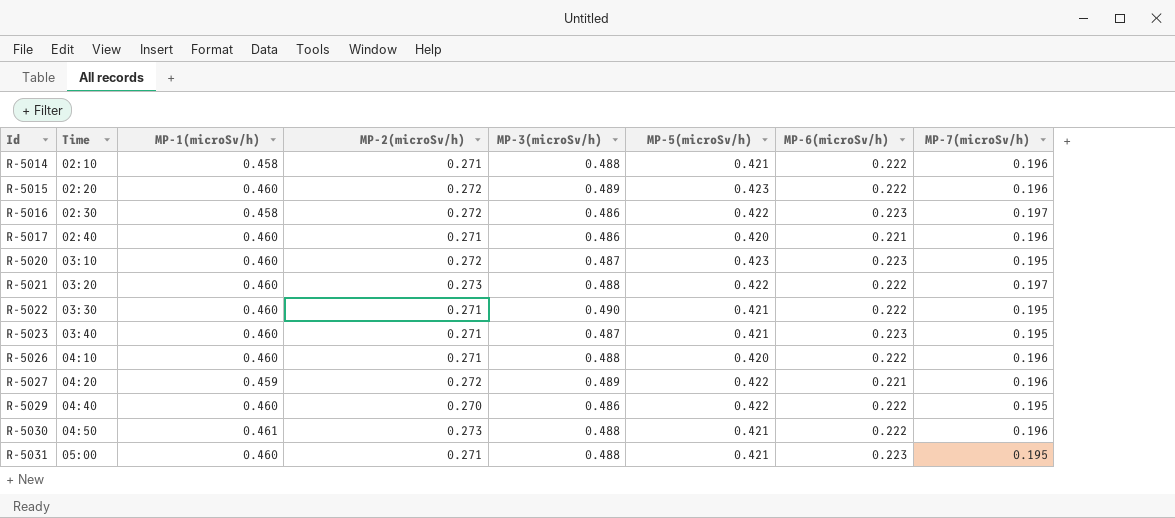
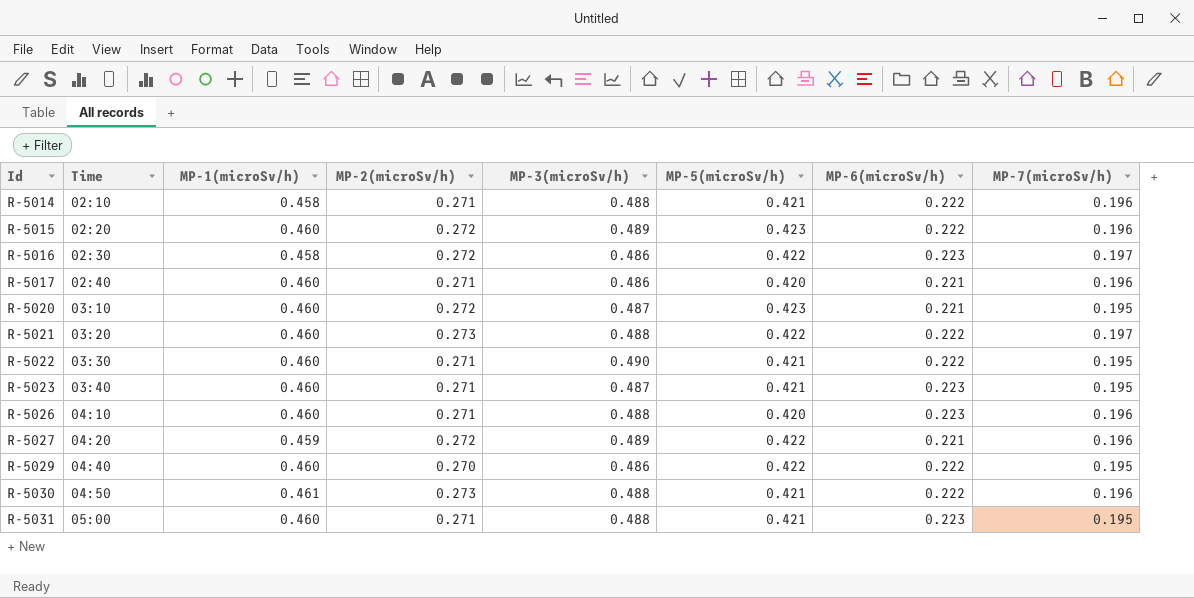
R-5020 | MP-6(microSv/h): 0.223 -> 0.221
R-5026 | MP-6(microSv/h): 0.222 -> 0.223

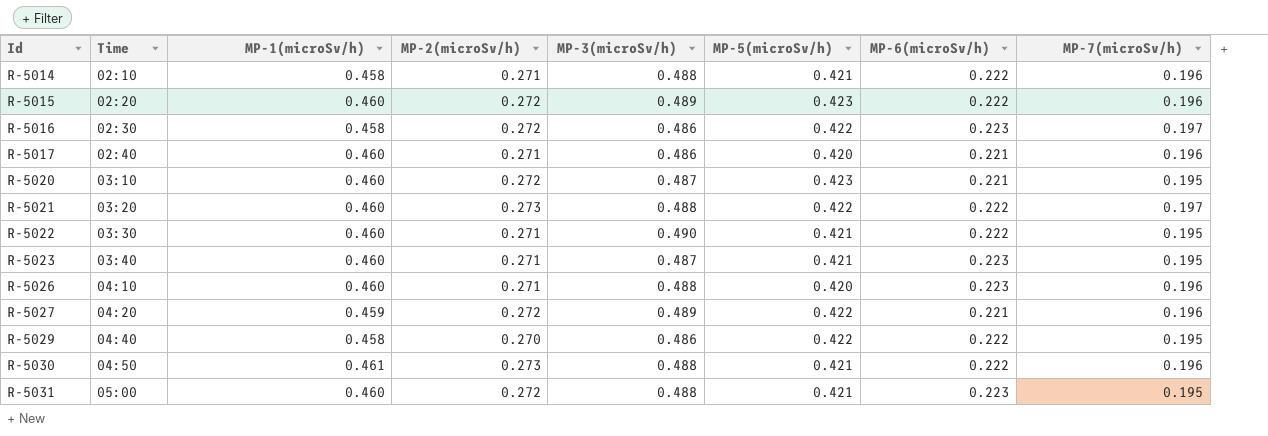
R-5029 | MP-1(microSv/h): 0.460 -> 0.458
R-5031 | MP-2(microSv/h): 0.271 -> 0.272

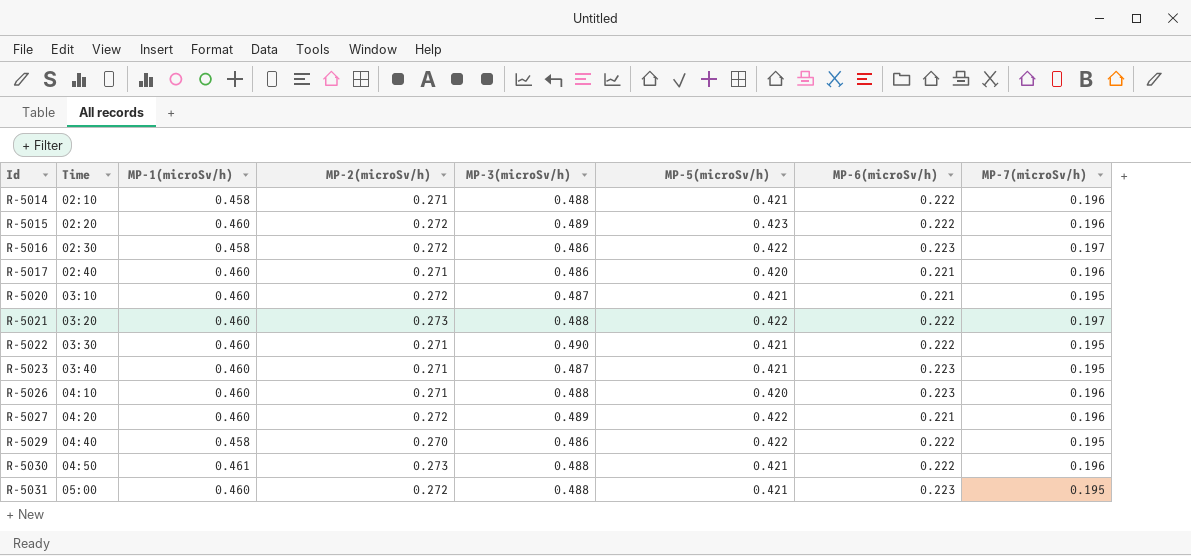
R-5020 | MP-5(microSv/h): 0.423 -> 0.421
R-5027 | MP-1(microSv/h): 0.459 -> 0.460

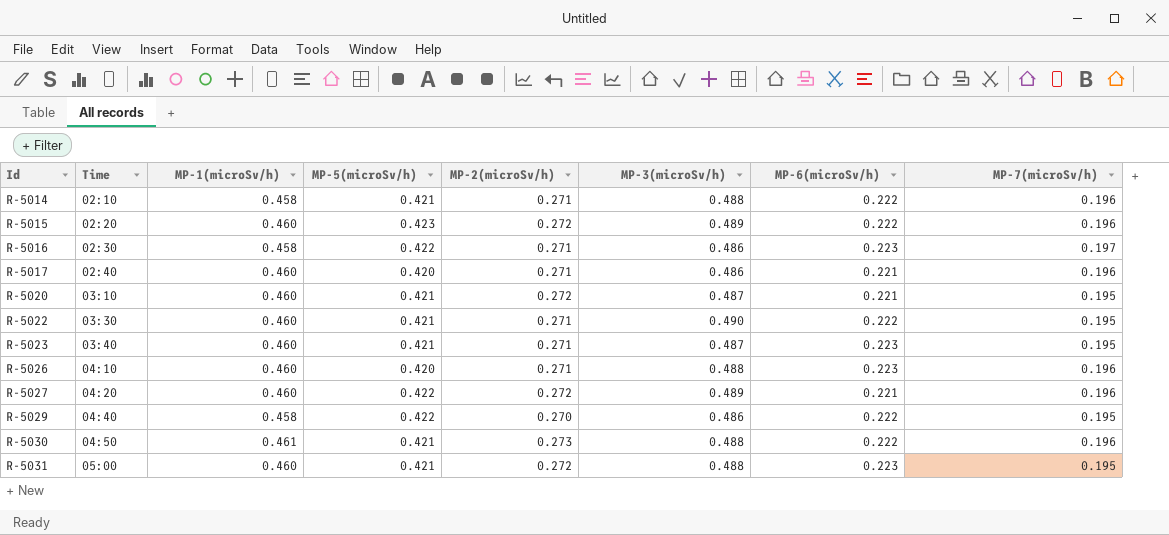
column MP-5(microSv/h) | position: 6 -> 4
row R-5021: 03:20 | 0.460 | 0.273 | 0.488 | 0.422 | 0.222 | 0.197 -> none
R-5016 | MP-2(microSv/h): 0.272 -> 0.271

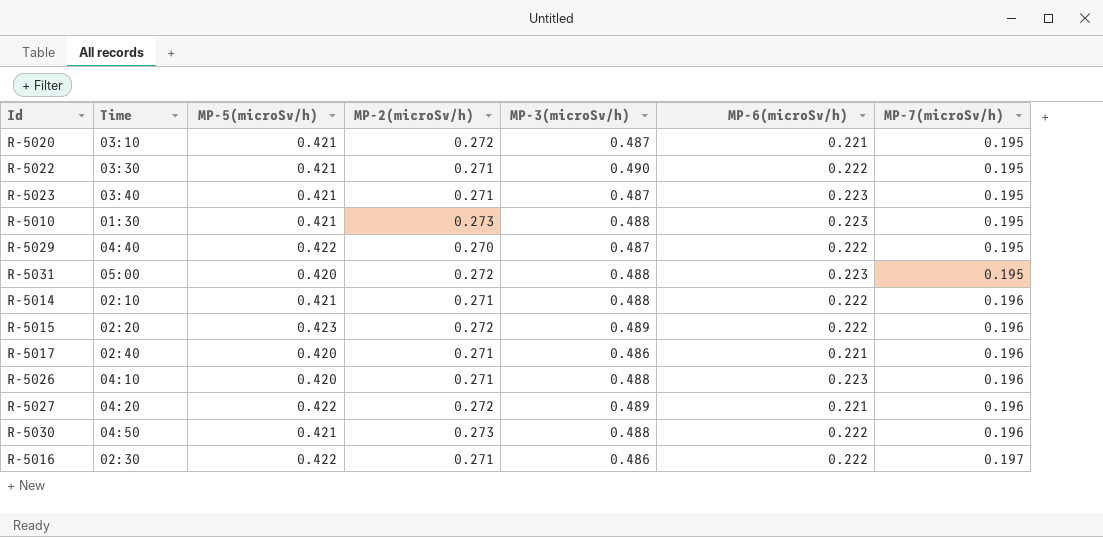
row order: Id ascending -> MP-7(microSv/h) ascending
column MP-1(microSv/h) | position: 3 -> none
row R-5010: none -> 01:30 | 0.421 | 0.273 | 0.488 | 0.223 | 0.195
R-5029 | MP-3(microSv/h): 0.486 -> 0.487
R-5031 | MP-5(microSv/h): 0.421 -> 0.420
R-5016 | MP-6(microSv/h): 0.223 -> 0.222

